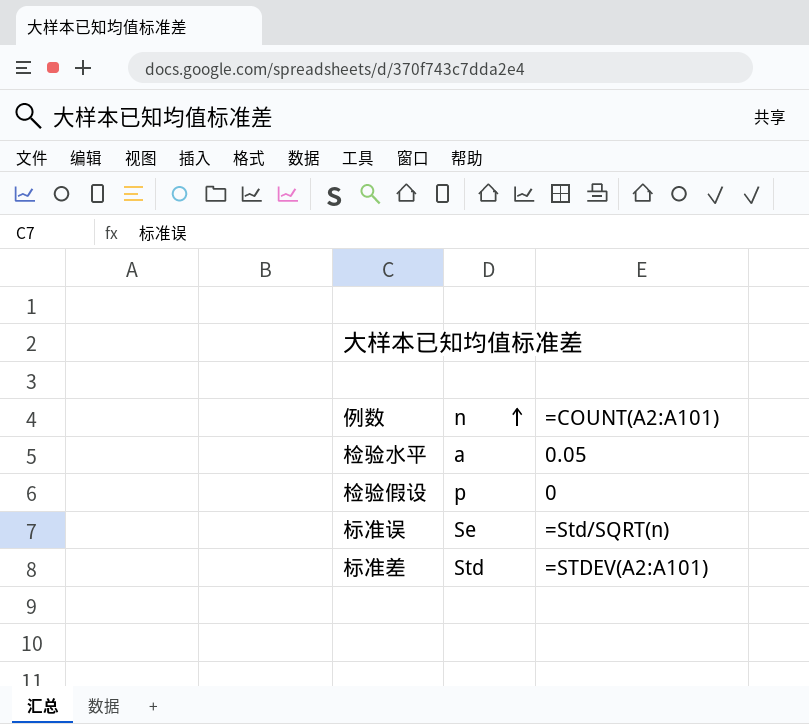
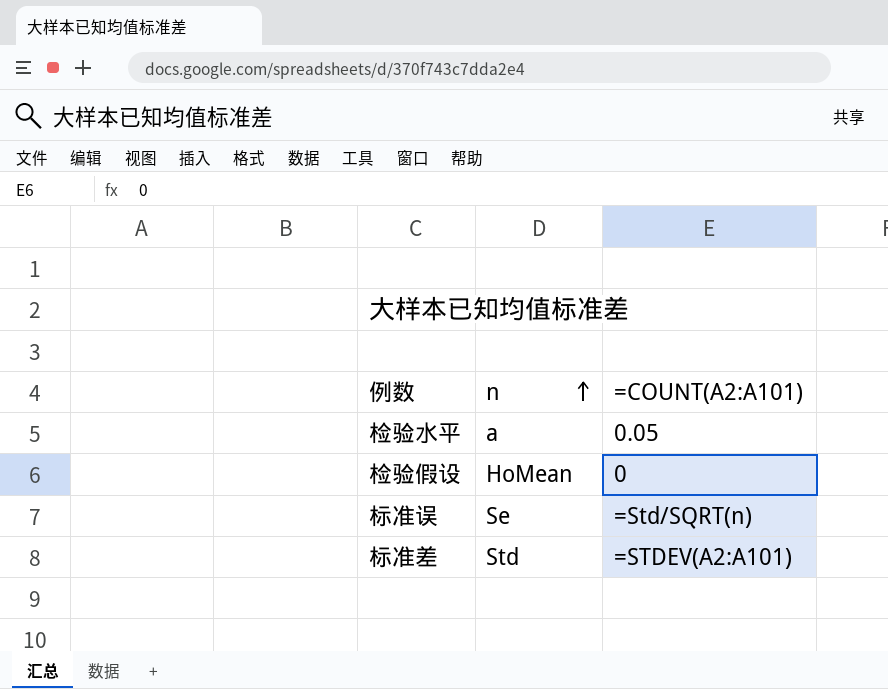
检验假设 | n: p -> HoMean

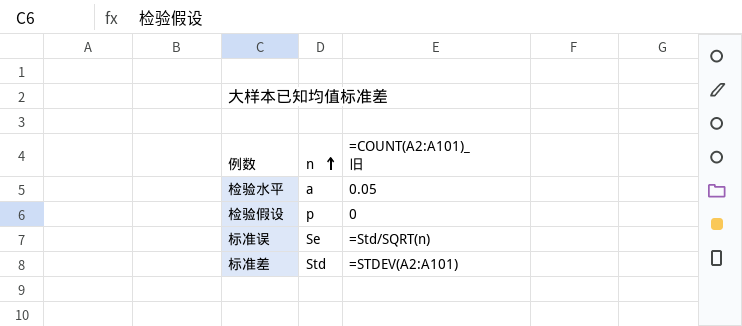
column name: =COUNT(A2:A101) -> =COUNT(A2:A101)_旧
检验假设 | n: HoMean -> p

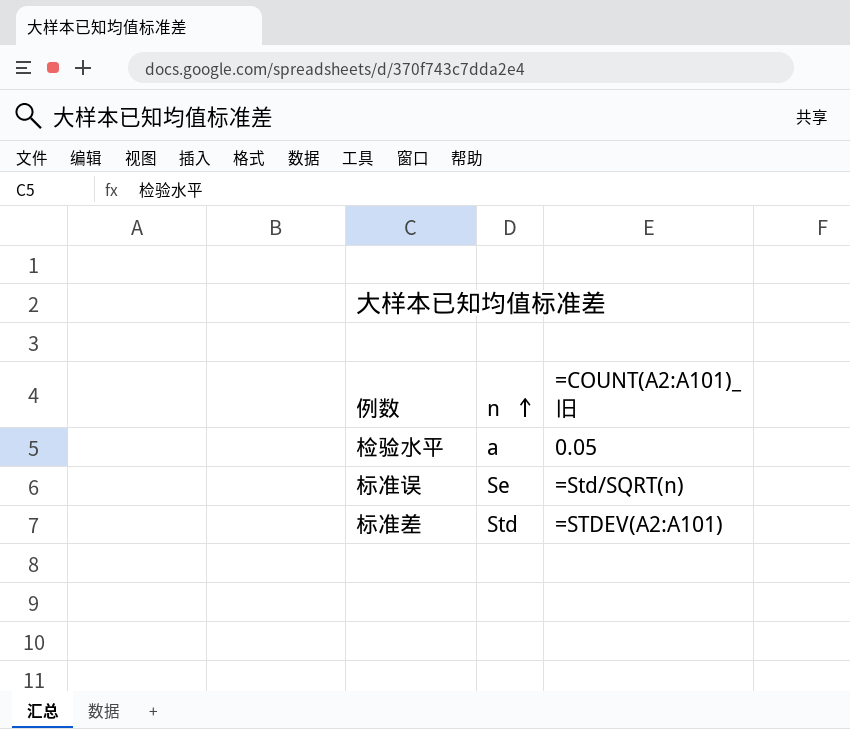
row 检验假设: p | 0 -> none

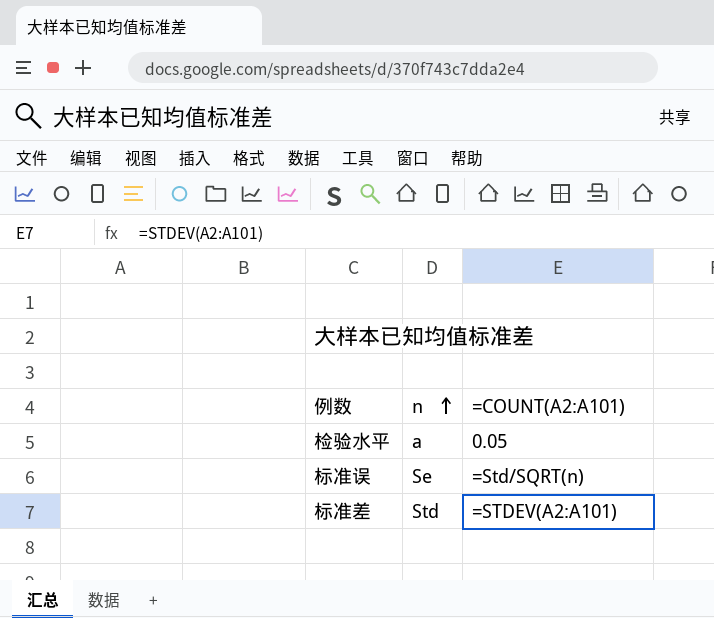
column name: =COUNT(A2:A101)_旧 -> =COUNT(A2:A101)

